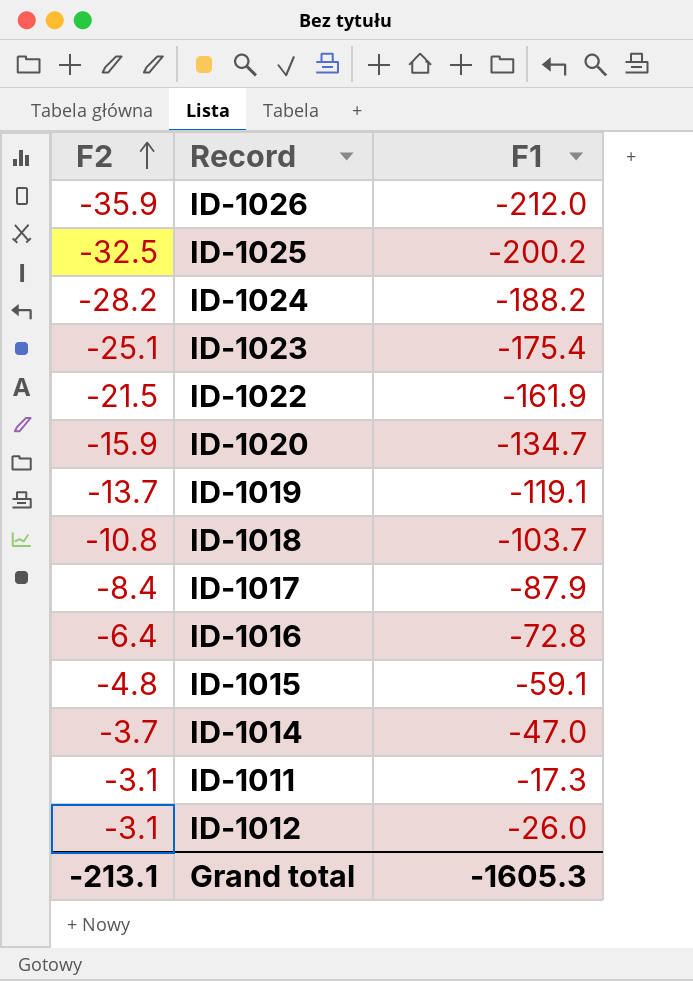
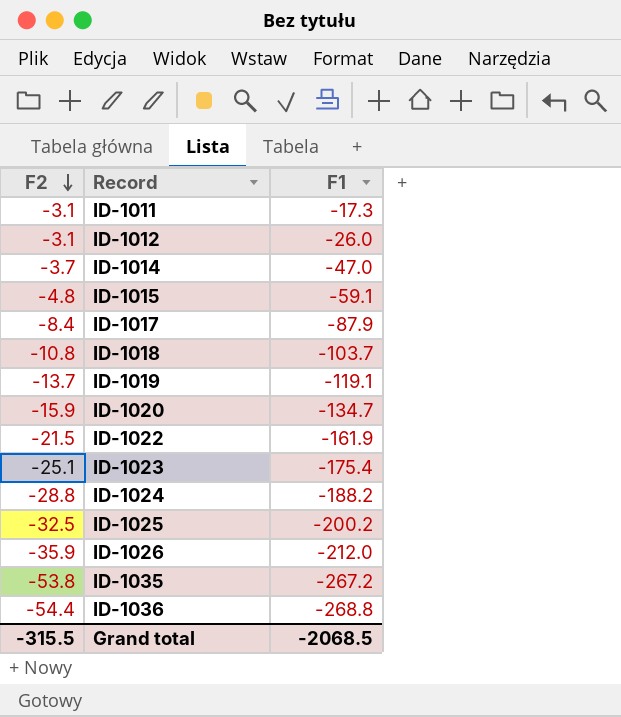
row order: F2 ascending -> F2 descending
row ID-1016: -6.4 | -72.8 -> none
ID-1024 | F2: -28.2 -> -28.8
row ID-1035: none -> -53.8 | -267.2
row ID-1036: none -> -54.4 | -268.8
Grand total | F2: -213.1 -> -315.5
Grand total | F1: -1605.3 -> -2068.5

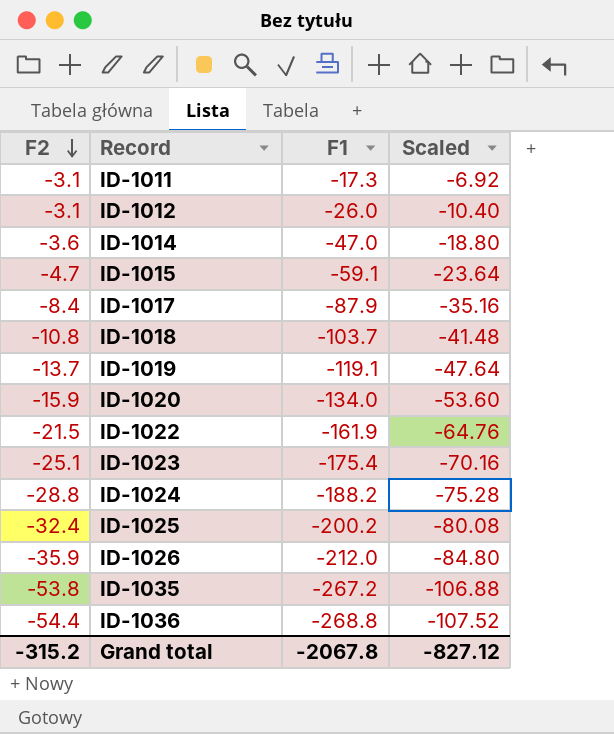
column Scaled | formula: none -> [F1] * 0.4
ID-1014 | F2: -3.7 -> -3.6
ID-1015 | F2: -4.8 -> -4.7
ID-1020 | F1: -134.7 -> -134.0
ID-1025 | F2: -32.5 -> -32.4
Grand total | F2: -315.5 -> -315.2
Grand total | F1: -2068.5 -> -2067.8

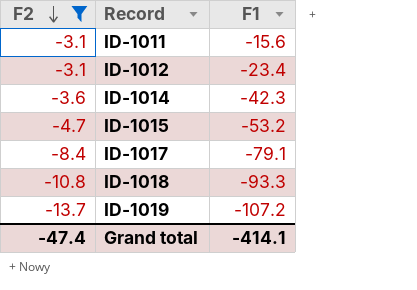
filter: none -> F2 >= -13.7
column Scaled | formula: [F1] * 0.4 -> none
ID-1011 | F1: -17.3 -> -15.6
ID-1012 | F1: -26.0 -> -23.4
ID-1014 | F1: -47.0 -> -42.3
ID-1015 | F1: -59.1 -> -53.2
ID-1017 | F1: -87.9 -> -79.1
ID-1018 | F1: -103.7 -> -93.3
ID-1019 | F1: -119.1 -> -107.2
Grand total | F2: -315.2 -> -47.4
Grand total | F1: -2067.8 -> -414.1

